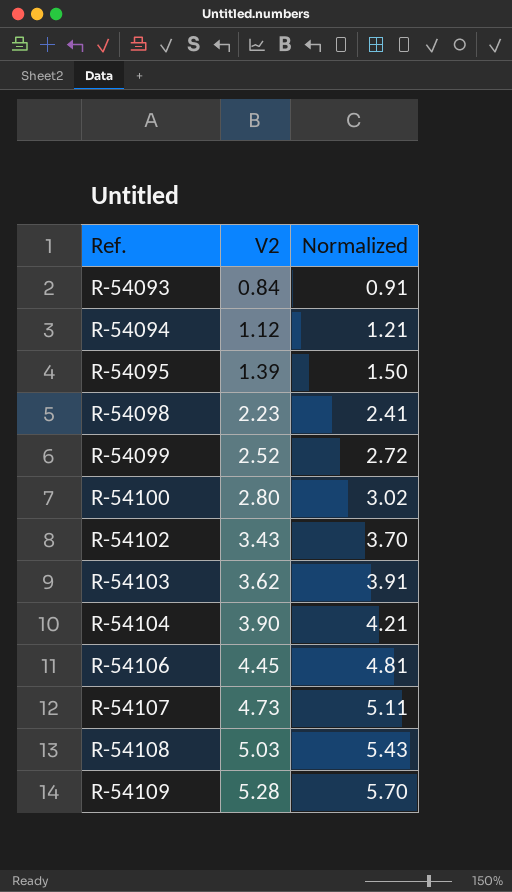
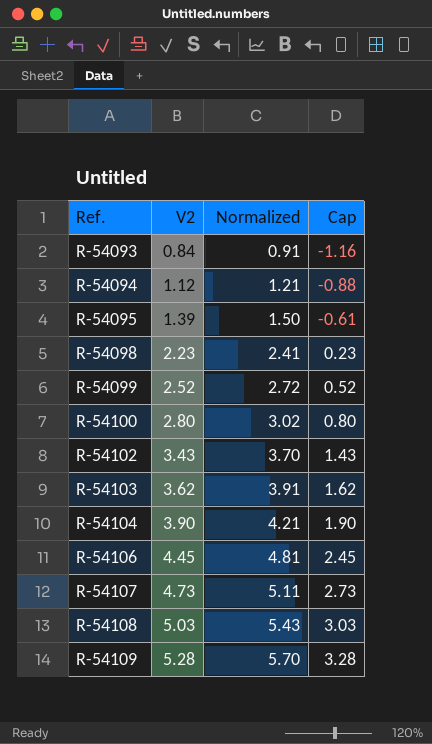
column Cap | formula: none -> [V2] - 2

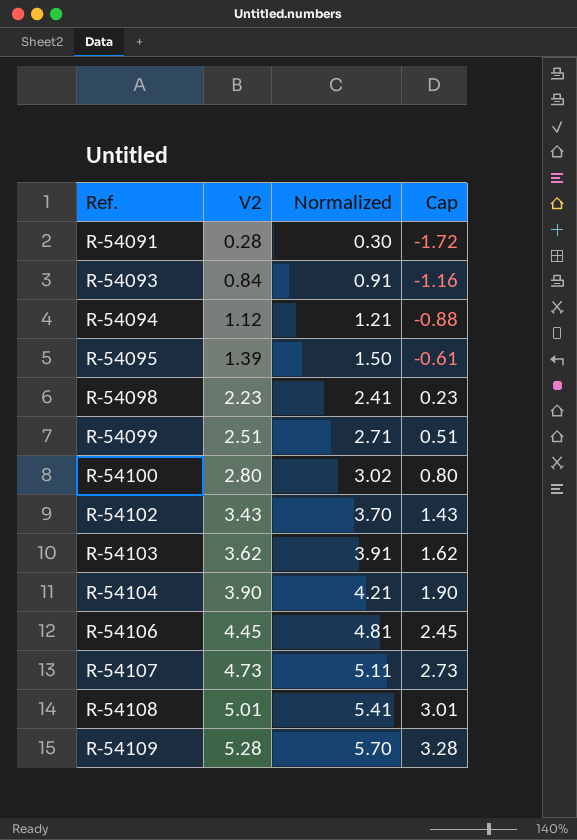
row R-54091: none -> 0.28 | 0.30 | -1.72
R-54099 | V2: 2.52 -> 2.51
R-54099 | Normalized: 2.72 -> 2.71
R-54099 | Cap: 0.52 -> 0.51
R-54108 | V2: 5.03 -> 5.01
R-54108 | Normalized: 5.43 -> 5.41
R-54108 | Cap: 3.03 -> 3.01

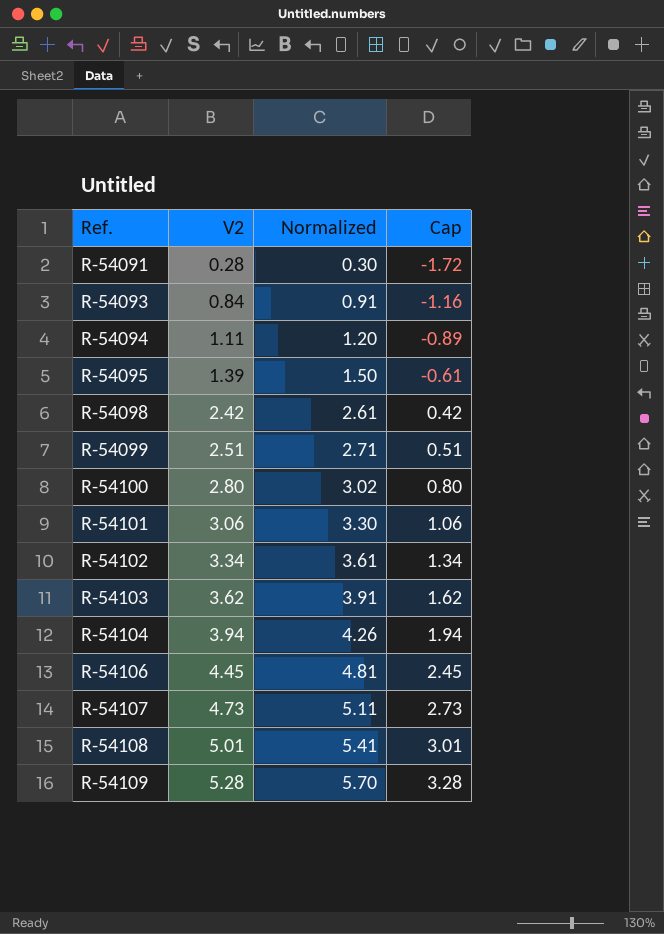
R-54094 | V2: 1.12 -> 1.11
R-54094 | Normalized: 1.21 -> 1.20
R-54094 | Cap: -0.88 -> -0.89
R-54098 | V2: 2.23 -> 2.42
R-54098 | Normalized: 2.41 -> 2.61
R-54098 | Cap: 0.23 -> 0.42
row R-54101: none -> 3.06 | 3.30 | 1.06
R-54102 | V2: 3.43 -> 3.34
R-54102 | Normalized: 3.70 -> 3.61
R-54102 | Cap: 1.43 -> 1.34
R-54104 | V2: 3.90 -> 3.94
R-54104 | Normalized: 4.21 -> 4.26
R-54104 | Cap: 1.90 -> 1.94

